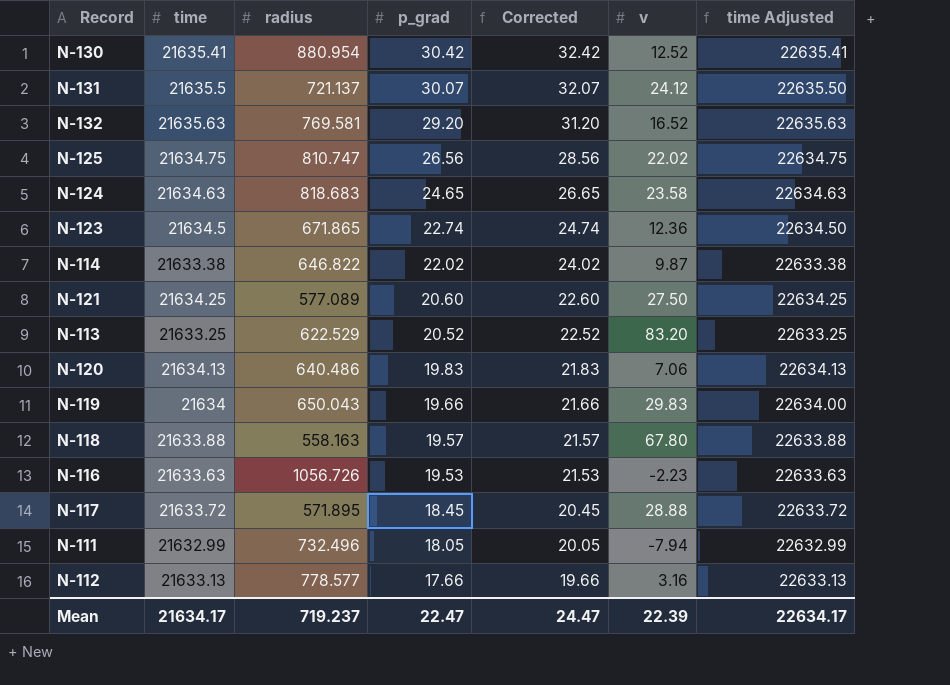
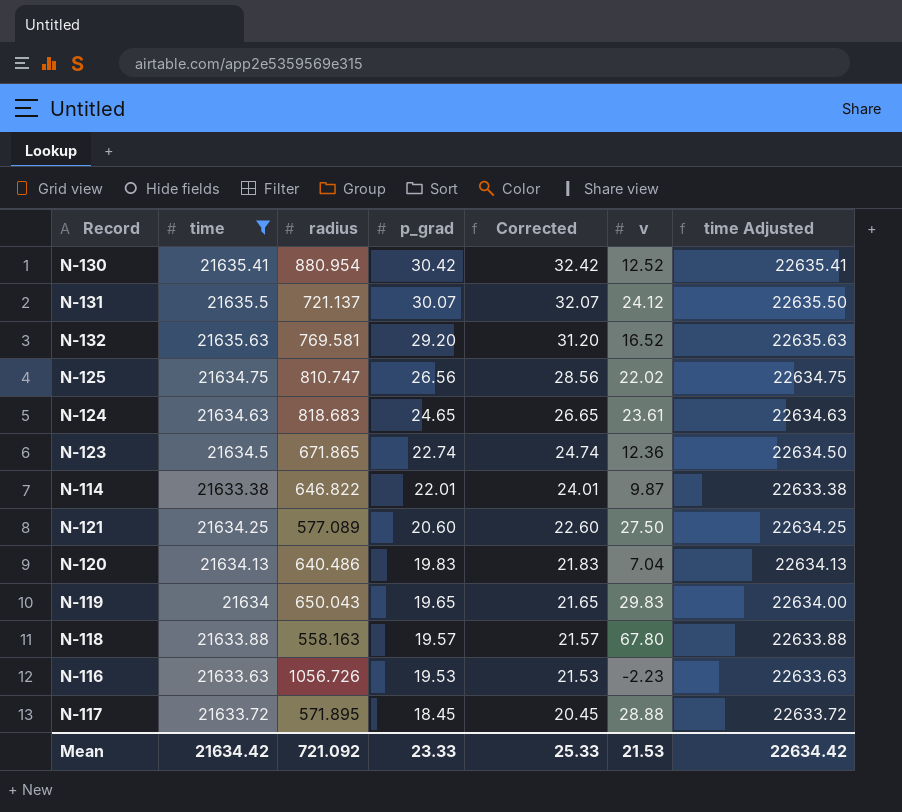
filter: none -> time >= 21633.38
N-124 | v: 23.58 -> 23.61
N-114 | p_grad: 22.02 -> 22.01
N-114 | Corrected: 24.02 -> 24.01
N-120 | v: 7.06 -> 7.04
N-119 | p_grad: 19.66 -> 19.65
N-119 | Corrected: 21.66 -> 21.65
Mean | time: 21634.17 -> 21634.42
Mean | radius: 719.237 -> 721.092
Mean | p_grad: 22.47 -> 23.33
Mean | Corrected: 24.47 -> 25.33
Mean | v: 22.39 -> 21.53
Mean | time Adjusted: 22634.17 -> 22634.42

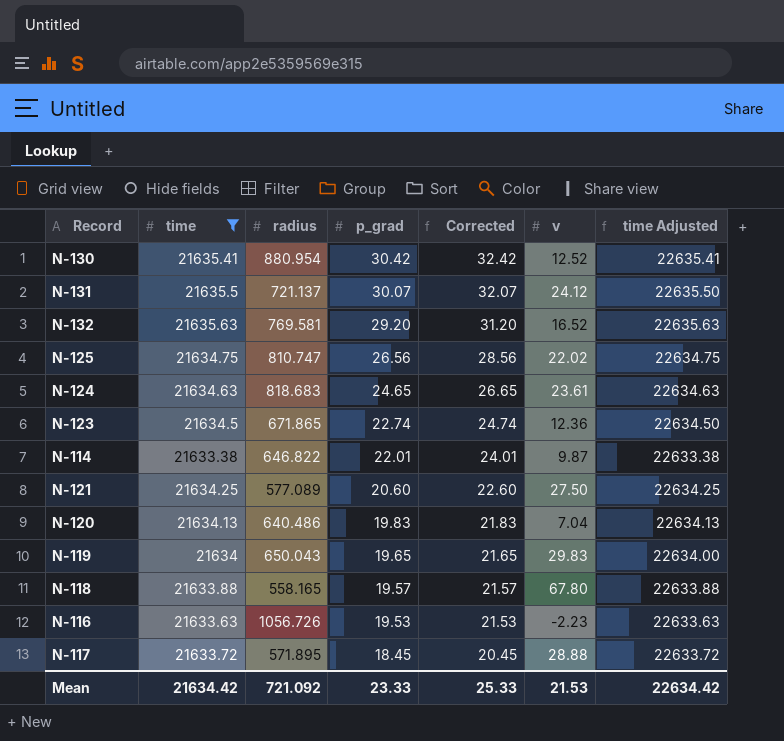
N-118 | radius: 558.163 -> 558.165

